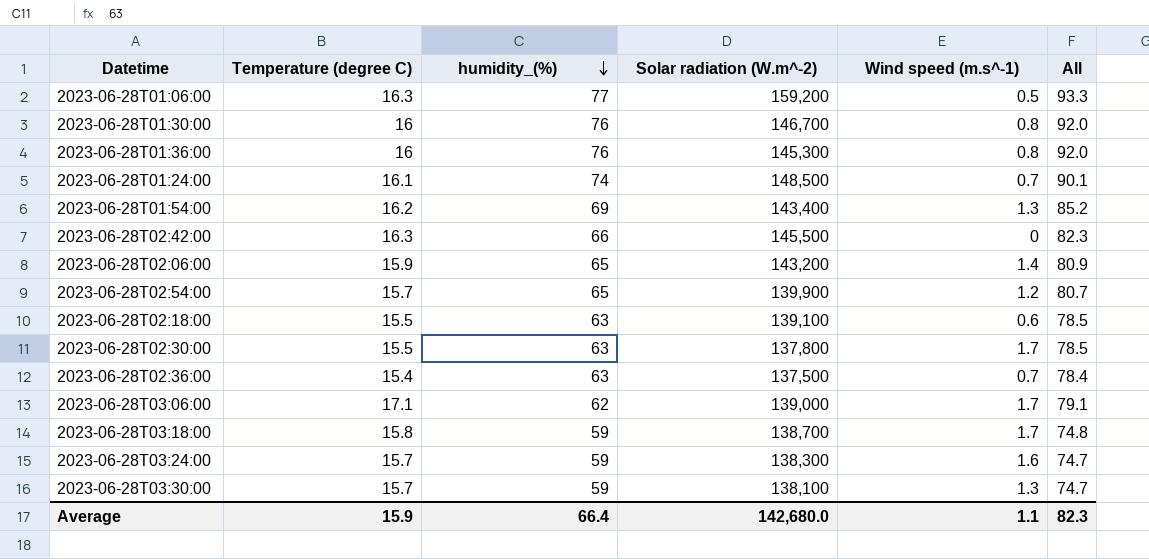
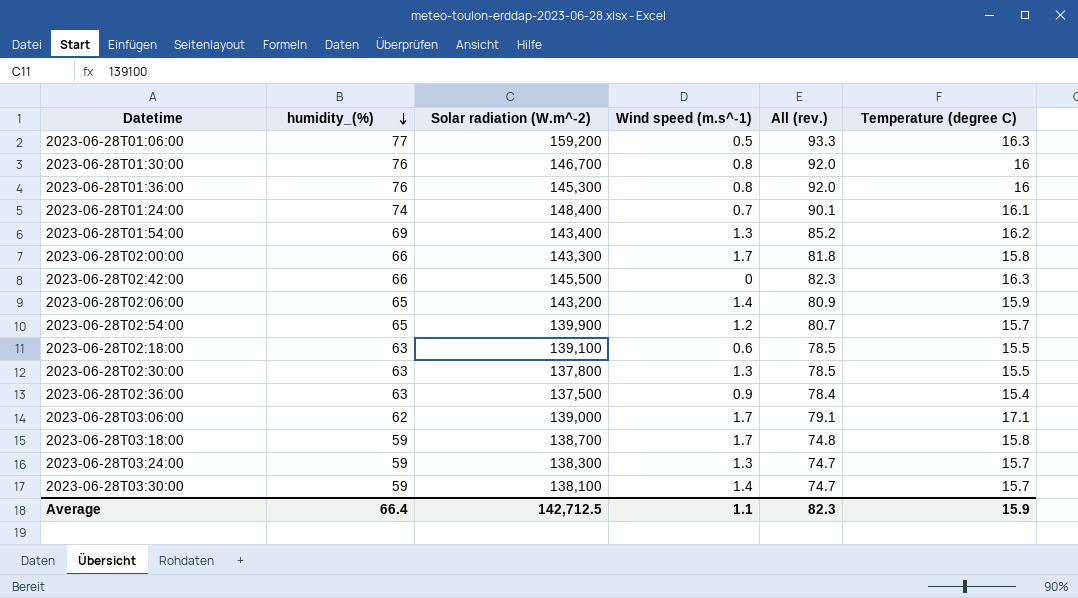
column name: All -> All (rev.)
column Temperature (degree C) | position: 2 -> 6
2023-06-28T01:24:00 | Solar radiation (W.m^-2): 148,500 -> 148,400
row 2023-06-28T02:00:00: none -> 66 | 143,300 | 1.7 | 81.8 | 15.8
2023-06-28T02:30:00 | Wind speed (m.s^-1): 1.7 -> 1.3
2023-06-28T02:36:00 | Wind speed (m.s^-1): 0.7 -> 0.9
2023-06-28T03:24:00 | Wind speed (m.s^-1): 1.6 -> 1.3
2023-06-28T03:30:00 | Wind speed (m.s^-1): 1.3 -> 1.4
Average | Solar radiation (W.m^-2): 142,680.0 -> 142,712.5

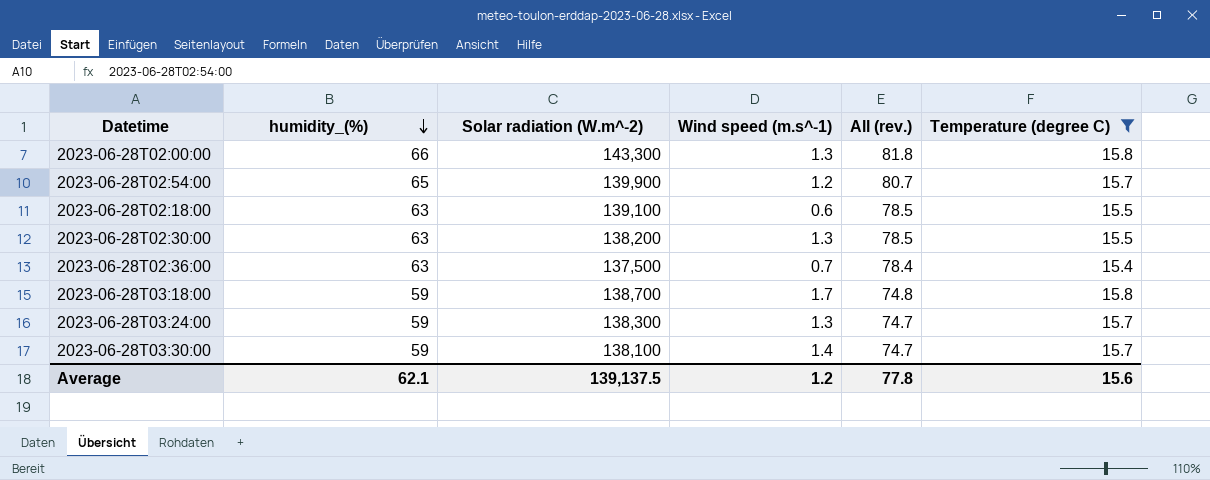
filter: none -> Temperature (degree C) <= 15.8
2023-06-28T02:00:00 | Wind speed (m.s^-1): 1.7 -> 1.3
2023-06-28T02:30:00 | Solar radiation (W.m^-2): 137,800 -> 138,200
2023-06-28T02:36:00 | Wind speed (m.s^-1): 0.9 -> 0.7
Average | humidity_(%): 66.4 -> 62.1
Average | Solar radiation (W.m^-2): 142,712.5 -> 139,137.5
Average | Wind speed (m.s^-1): 1.1 -> 1.2
Average | All (rev.): 82.3 -> 77.8
Average | Temperature (degree C): 15.9 -> 15.6

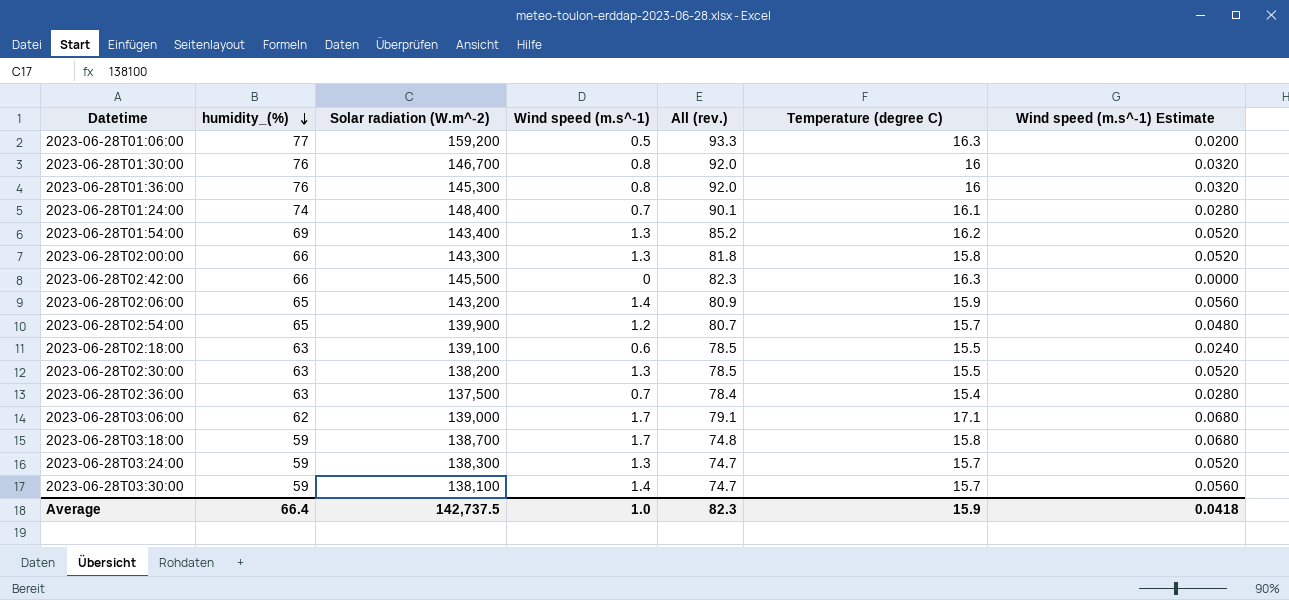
filter: Temperature (degree C) <= 15.8 -> none
column Wind speed (m.s^-1) Estimate | formula: none -> [Wind speed (m.s^-1)] * 0.04
Average | humidity_(%): 62.1 -> 66.4
Average | Solar radiation (W.m^-2): 139,137.5 -> 142,737.5
Average | Wind speed (m.s^-1): 1.2 -> 1.0
Average | All (rev.): 77.8 -> 82.3
Average | Temperature (degree C): 15.6 -> 15.9

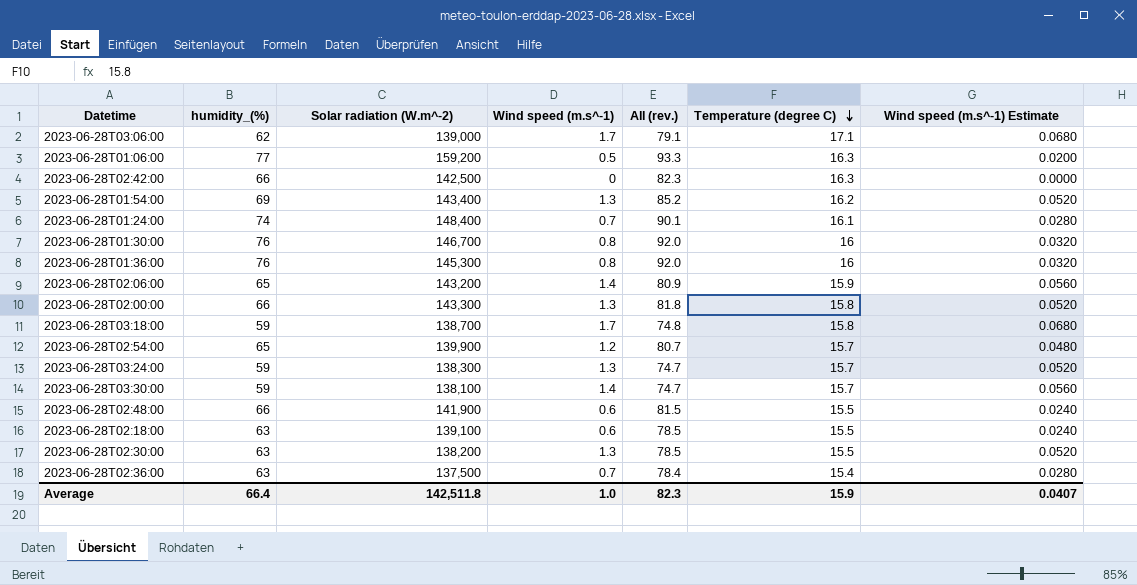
row order: humidity_(%) descending -> Temperature (degree C) descending
2023-06-28T02:42:00 | Solar radiation (W.m^-2): 145,500 -> 142,500
row 2023-06-28T02:48:00: none -> 66 | 141,900 | 0.6 | 81.5 | 15.5 | 0.0240
Average | Solar radiation (W.m^-2): 142,737.5 -> 142,511.8
Average | Wind speed (m.s^-1) Estimate: 0.0418 -> 0.0407

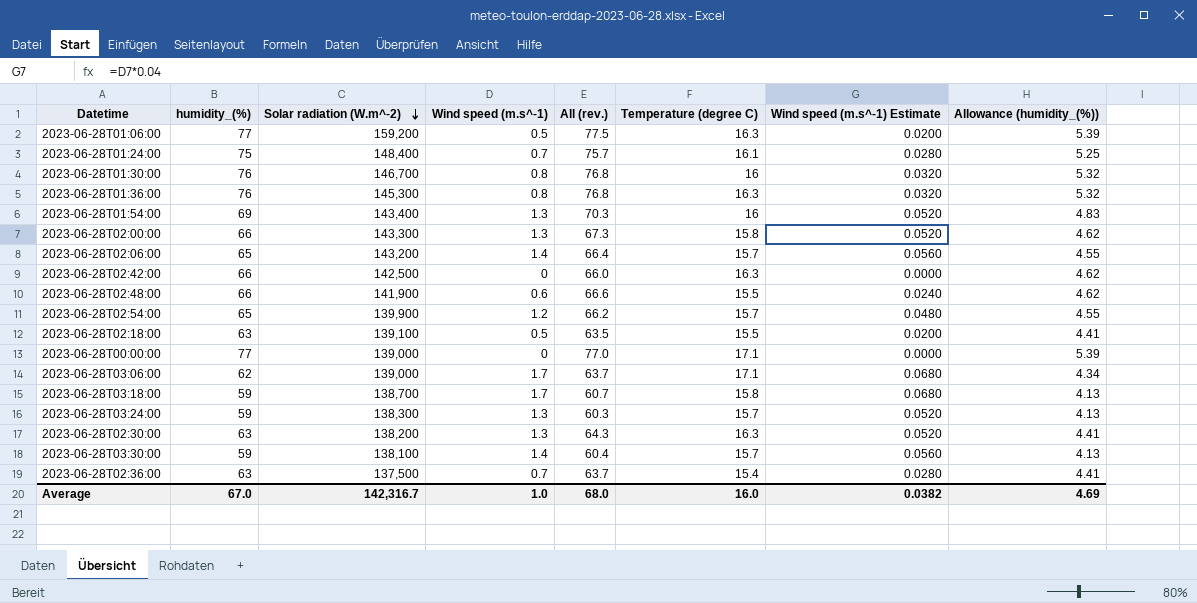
row order: Temperature (degree C) descending -> Solar radiation (W.m^-2) descending
column All (rev.) | formula: [humidity_(%)] + [Temperature (degree C)] -> [humidity_(%)] + [Wind speed (m.s^-1)]
column Allowance (humidity_(%)) | formula: none -> [humidity_(%)] * 0.07
2023-06-28T01:24:00 | humidity_(%): 74 -> 75
2023-06-28T01:36:00 | Temperature (degree C): 16 -> 16.3
2023-06-28T01:54:00 | Temperature (degree C): 16.2 -> 16
2023-06-28T02:06:00 | Temperature (degree C): 15.9 -> 15.7
2023-06-28T02:18:00 | Wind speed (m.s^-1): 0.6 -> 0.5
2023-06-28T02:18:00 | Wind speed (m.s^-1) Estimate: 0.0240 -> 0.0200
row 2023-06-28T00:00:00: none -> 77 | 139,000 | 0 | 77.0 | 17.1 | 0.0000 | 5.39
2023-06-28T02:30:00 | Temperature (degree C): 15.5 -> 16.3
Average | humidity_(%): 66.4 -> 67.0
Average | Solar radiation (W.m^-2): 142,511.8 -> 142,316.7
Average | All (rev.): 82.3 -> 68.0
Average | Temperature (degree C): 15.9 -> 16.0
Average | Wind speed (m.s^-1) Estimate: 0.0407 -> 0.0382

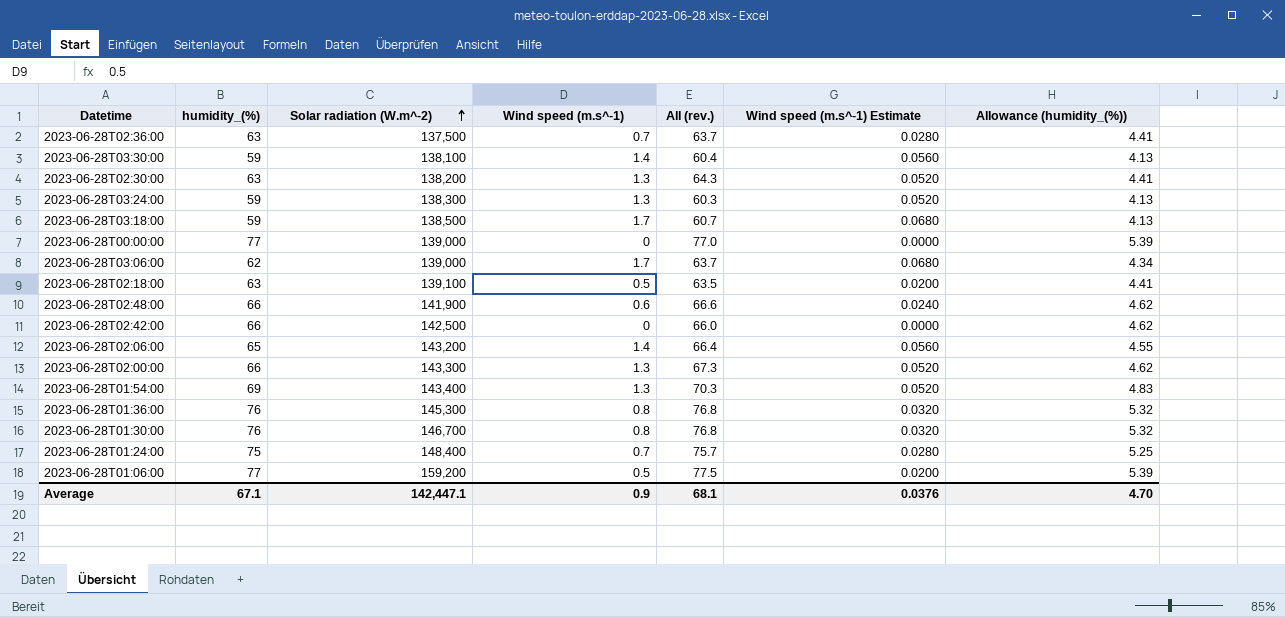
row order: Solar radiation (W.m^-2) descending -> Solar radiation (W.m^-2) ascending
column Temperature (degree C) | position: 6 -> none
row 2023-06-28T02:54:00: 65 | 139,900 | 1.2 | 66.2 | 15.7 | 0.0480 | 4.55 -> none
2023-06-28T03:18:00 | Solar radiation (W.m^-2): 138,700 -> 138,500
Average | humidity_(%): 67.0 -> 67.1
Average | Solar radiation (W.m^-2): 142,316.7 -> 142,447.1
Average | Wind speed (m.s^-1): 1.0 -> 0.9
Average | All (rev.): 68.0 -> 68.1
Average | Wind speed (m.s^-1) Estimate: 0.0382 -> 0.0376
Average | Allowance (humidity_(%)): 4.69 -> 4.70

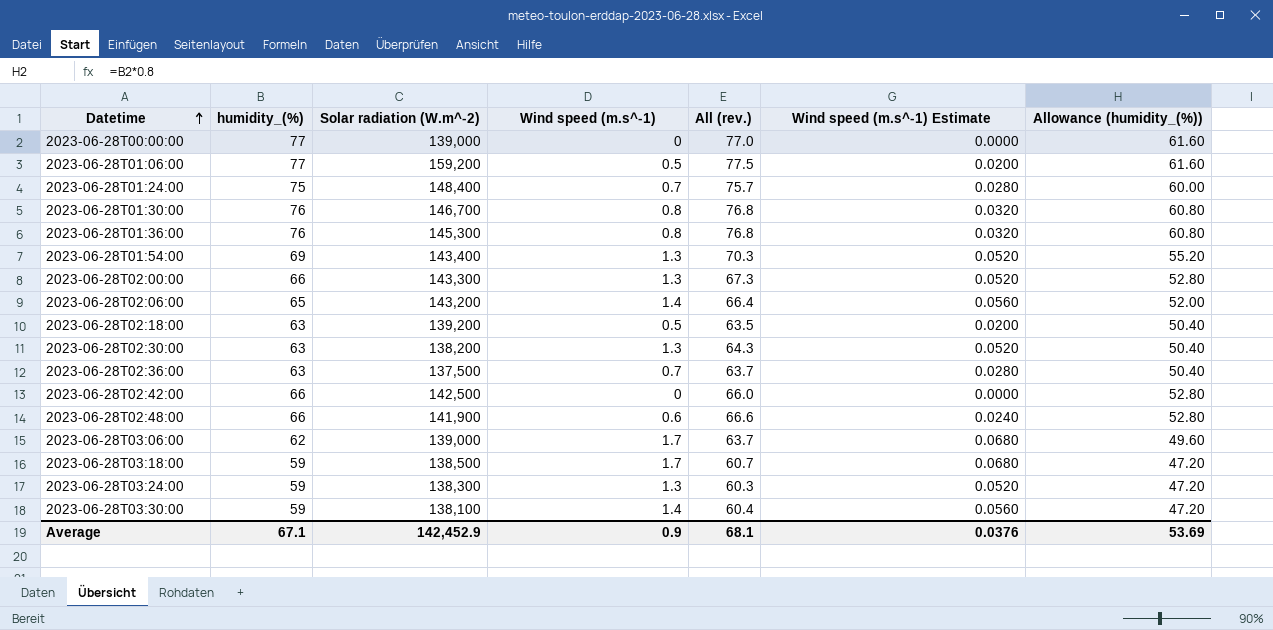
row order: Solar radiation (W.m^-2) ascending -> Datetime ascending
column Allowance (humidity_(%)) | formula: [humidity_(%)] * 0.07 -> [humidity_(%)] * 0.8
2023-06-28T02:18:00 | Solar radiation (W.m^-2): 139,100 -> 139,200
Average | Solar radiation (W.m^-2): 142,447.1 -> 142,452.9
Average | Allowance (humidity_(%)): 4.70 -> 53.69

